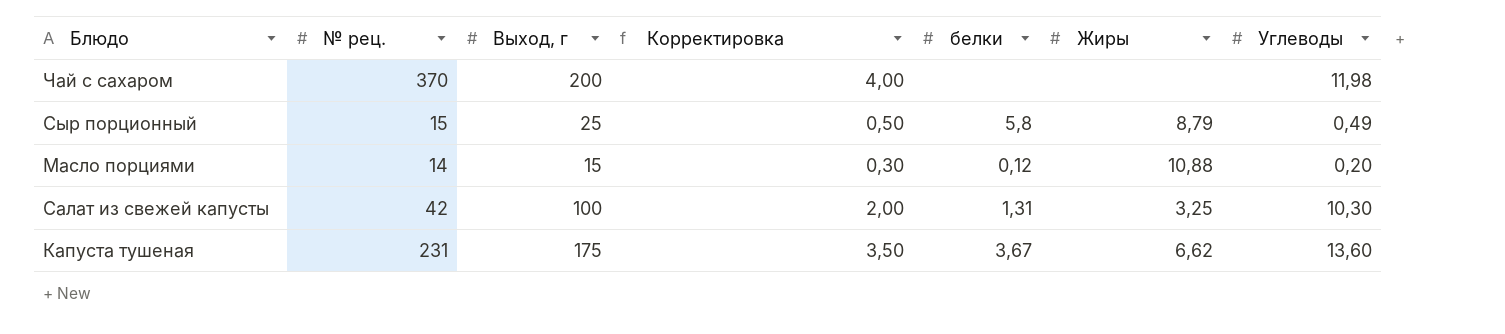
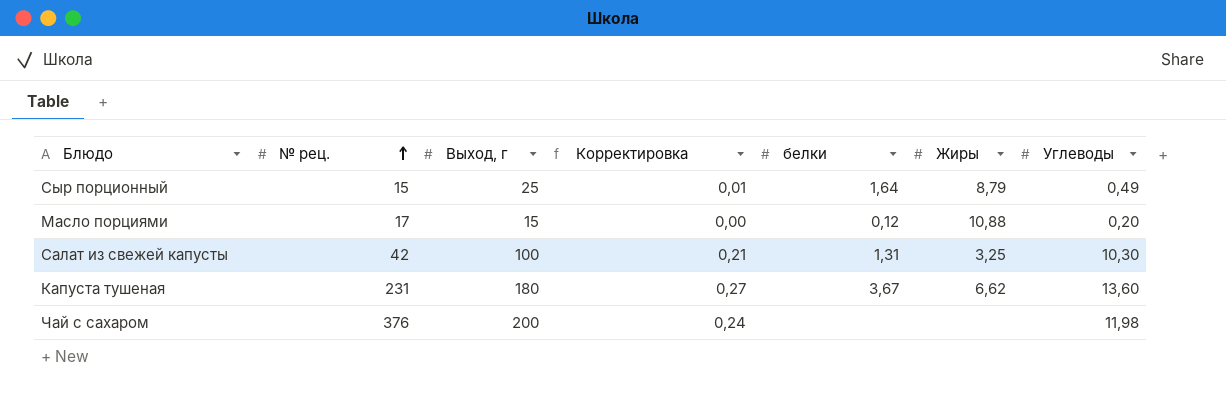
row order: none -> № рец. ascending
column Корректировка | formula: [Выход, г] * 0,02 -> [Углеводы] * 0,02
Сыр порционный | белки: 5,8 -> 1,64
Масло порциями | № рец.: 14 -> 17
Капуста тушеная | Выход, г: 175 -> 180
Чай с сахаром | № рец.: 370 -> 376

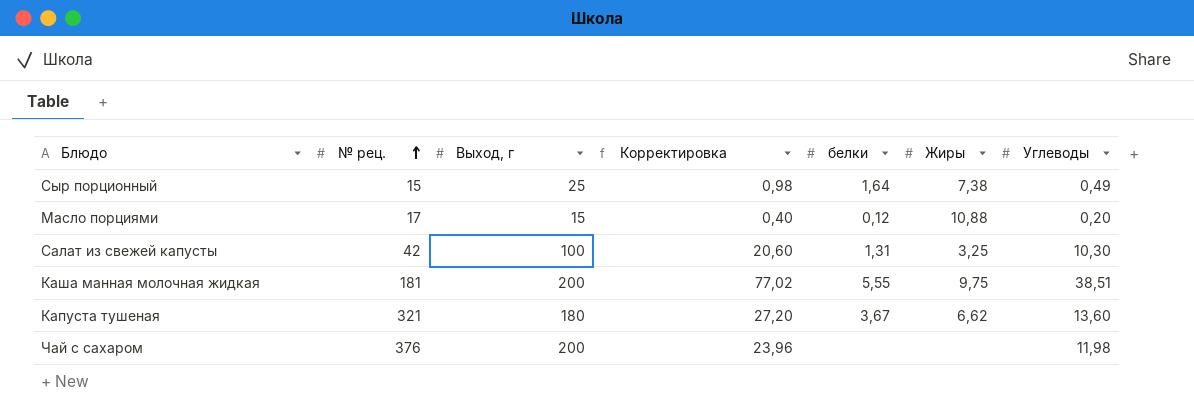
column Корректировка | formula: [Углеводы] * 0,02 -> [Углеводы] * 2
Сыр порционный | Жиры: 8,79 -> 7,38
row Каша манная молочная жидкая: none -> 181 | 200 | 77,02 | 5,55 | 9,75 | 38,51
Капуста тушеная | № рец.: 231 -> 321

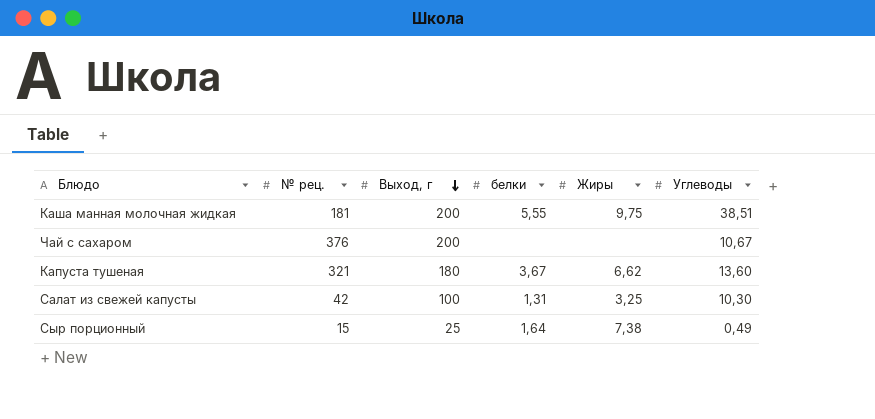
row order: № рец. ascending -> Выход, г descending
column Корректировка | formula: [Углеводы] * 2 -> none
row Масло порциями: 17 | 15 | 0,40 | 0,12 | 10,88 | 0,20 -> none
Чай с сахаром | Углеводы: 11,98 -> 10,67

